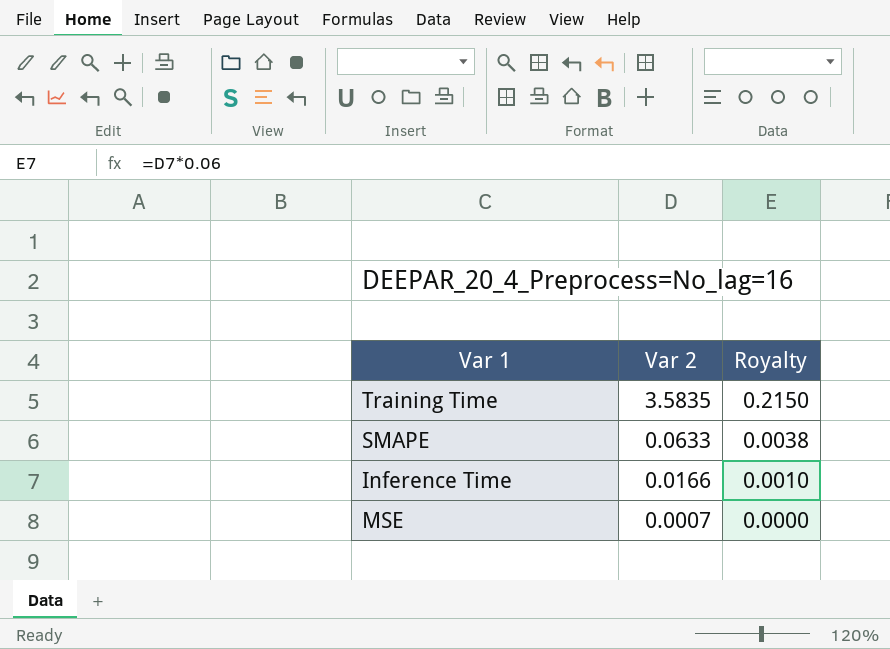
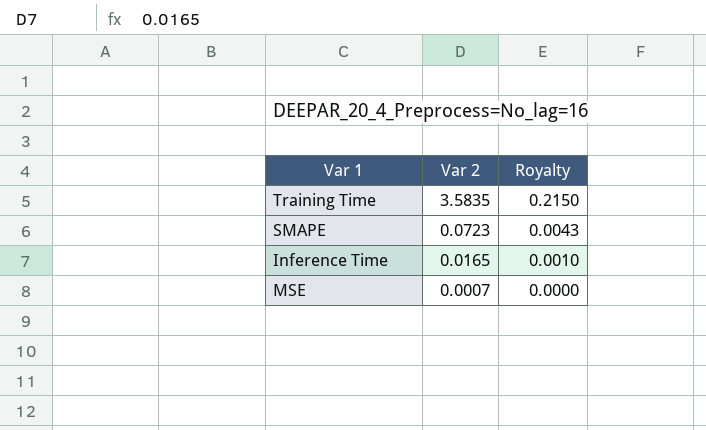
SMAPE | Var 2: 0.0633 -> 0.0723
SMAPE | Royalty: 0.0038 -> 0.0043
Inference Time | Var 2: 0.0166 -> 0.0165

